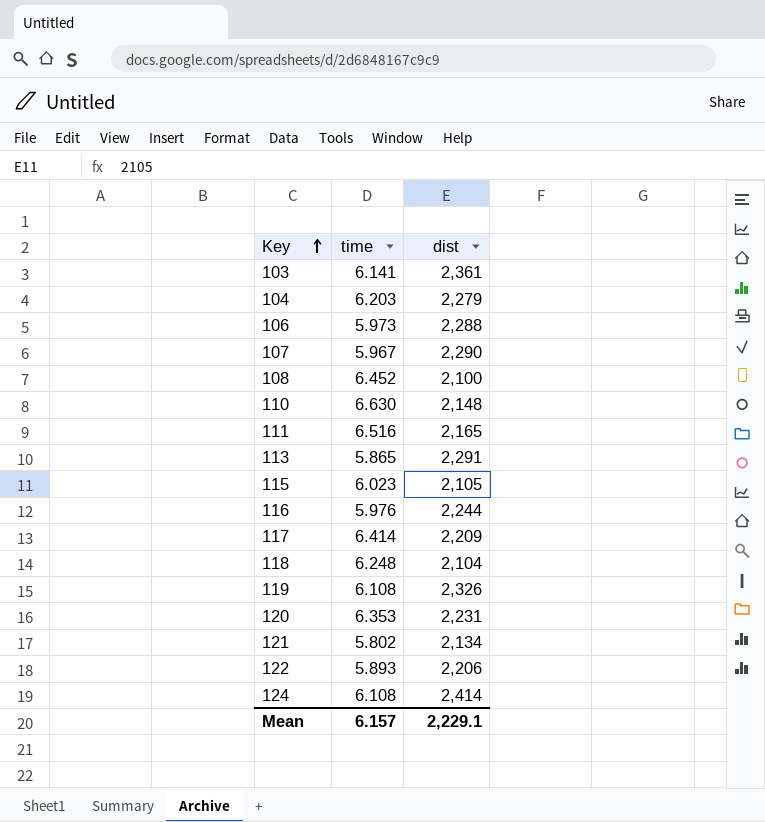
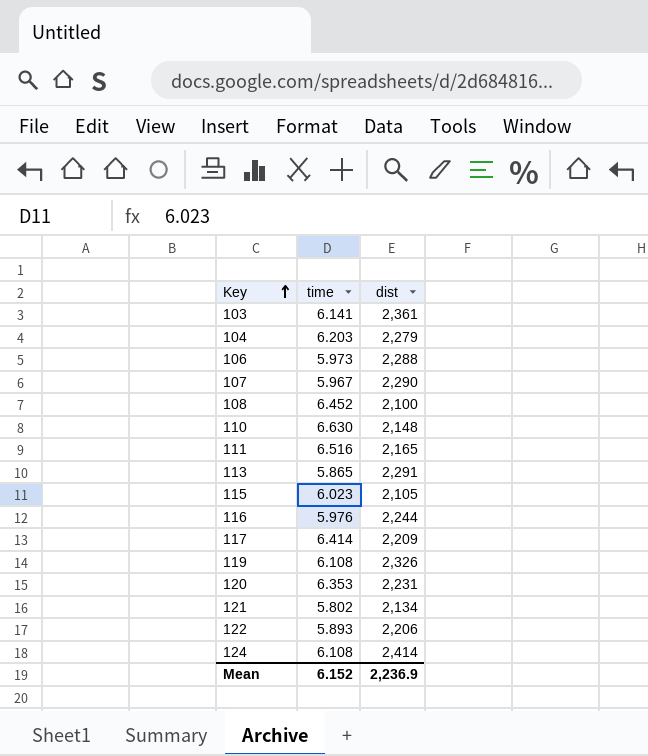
row 118: 6.248 | 2,104 -> none
Mean | time: 6.157 -> 6.152
Mean | dist: 2,229.1 -> 2,236.9

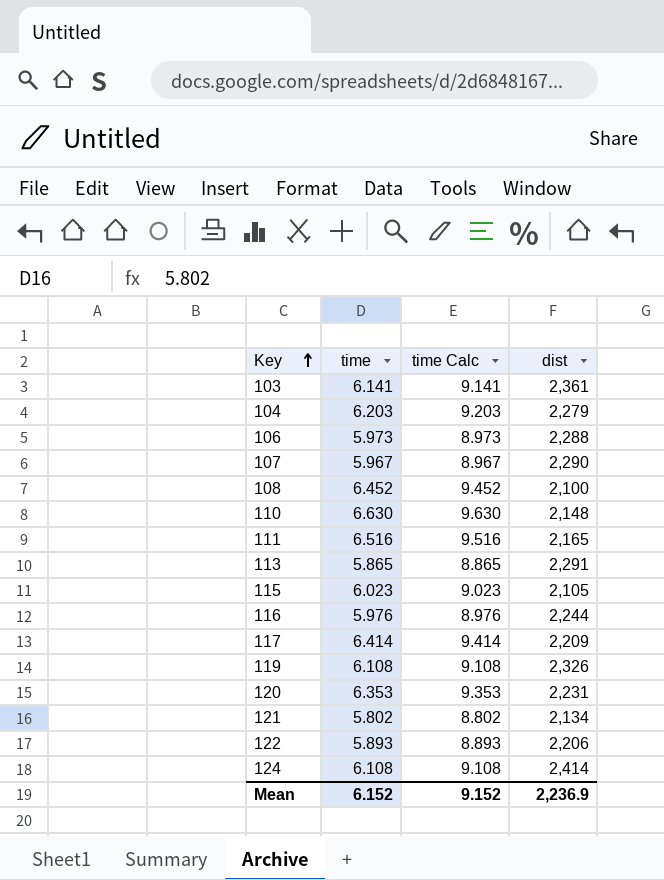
column time Calc | formula: none -> [time] + 3

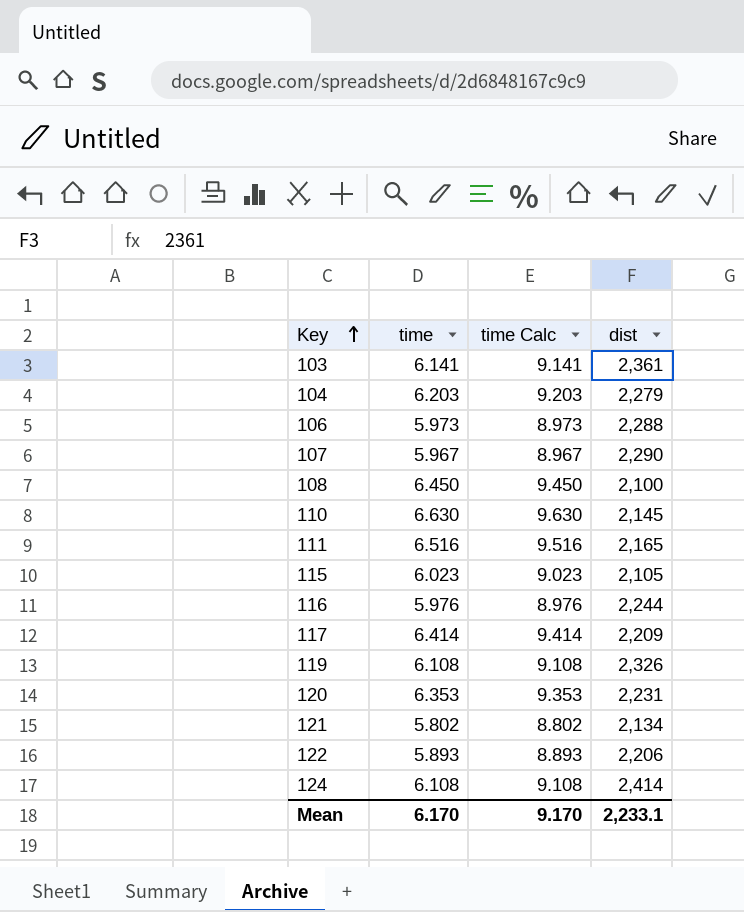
row 113: 5.865 | 8.865 | 2,291 -> none
108 | time: 6.452 -> 6.450
108 | time Calc: 9.452 -> 9.450
110 | dist: 2,148 -> 2,145
Mean | time: 6.152 -> 6.170
Mean | time Calc: 9.152 -> 9.170
Mean | dist: 2,236.9 -> 2,233.1

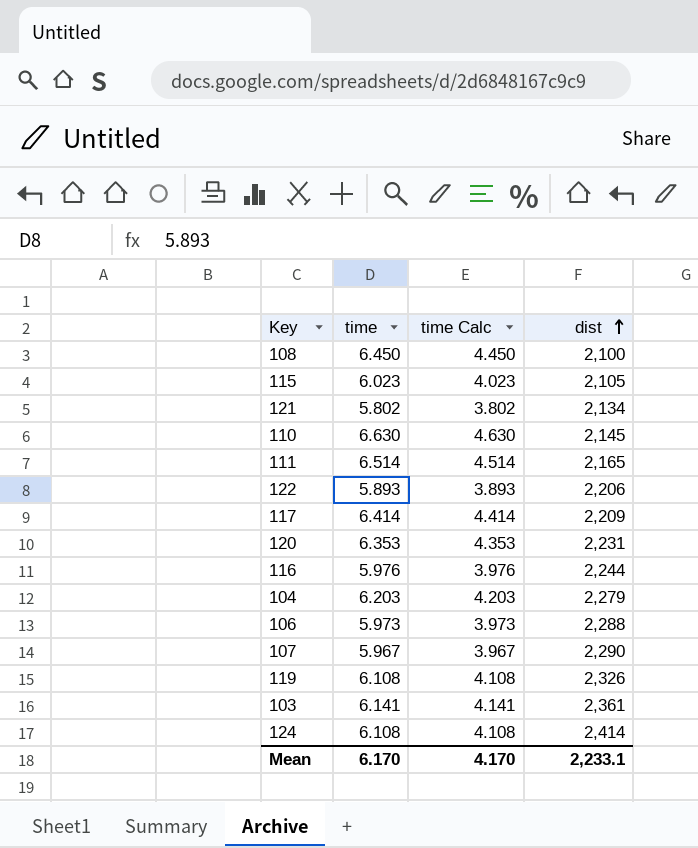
row order: Key ascending -> dist ascending
column time Calc | formula: [time] + 3 -> [time] - 2
111 | time: 6.516 -> 6.514
Mean | time Calc: 9.170 -> 4.170

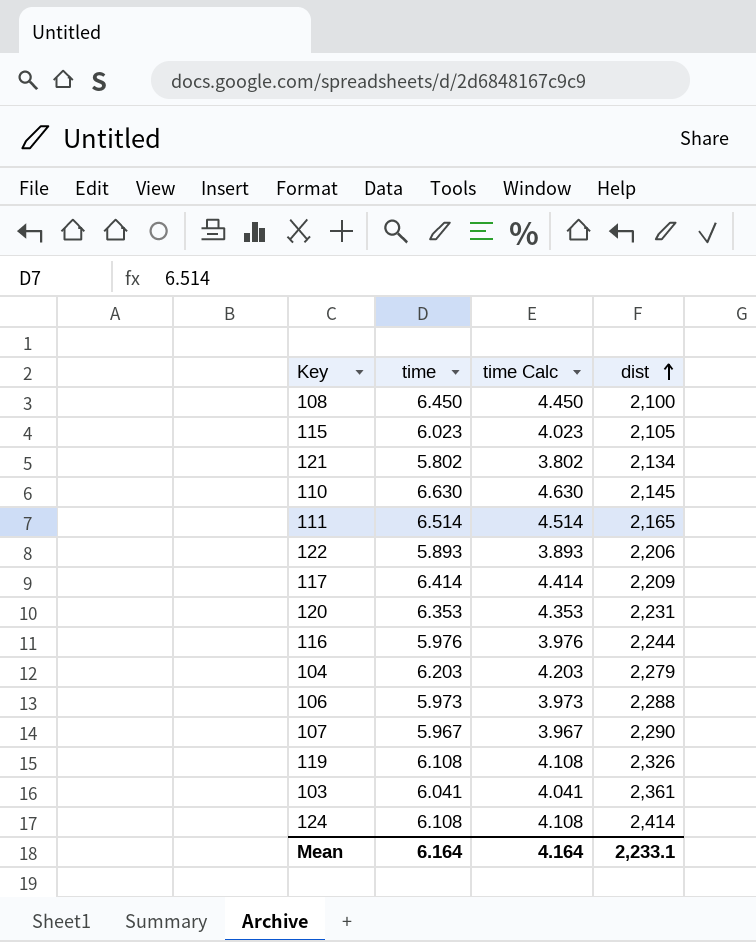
103 | time: 6.141 -> 6.041
103 | time Calc: 4.141 -> 4.041
Mean | time: 6.170 -> 6.164
Mean | time Calc: 4.170 -> 4.164

